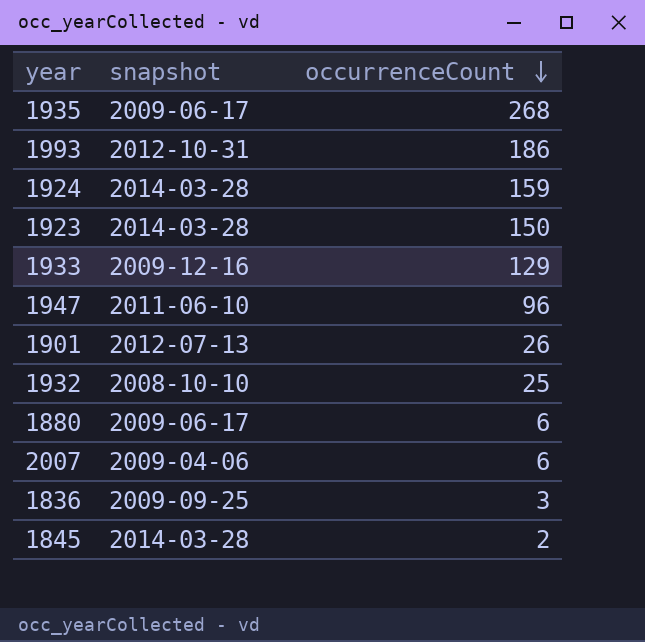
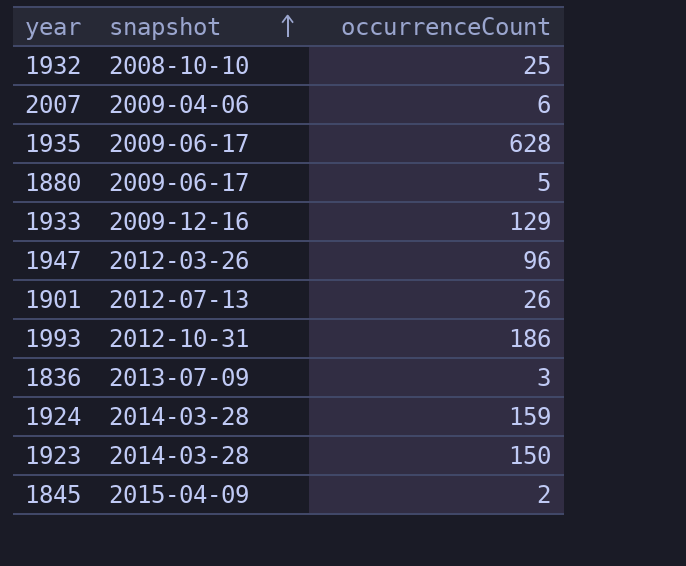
row order: occurrenceCount descending -> snapshot ascending
1935 | occurrenceCount: 268 -> 628
1880 | occurrenceCount: 6 -> 5
1947 | snapshot: 2011-06-10 -> 2012-03-26
1836 | snapshot: 2009-09-25 -> 2013-07-09
1845 | snapshot: 2014-03-28 -> 2015-04-09

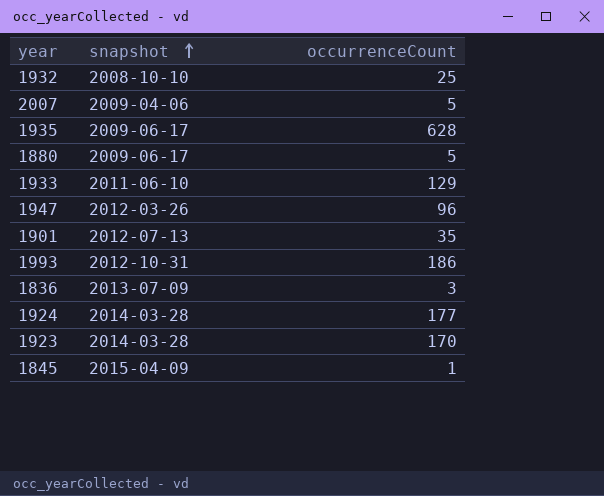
2007 | occurrenceCount: 6 -> 5
1933 | snapshot: 2009-12-16 -> 2011-06-10
1901 | occurrenceCount: 26 -> 35
1924 | occurrenceCount: 159 -> 177
1923 | occurrenceCount: 150 -> 170
1845 | occurrenceCount: 2 -> 1

